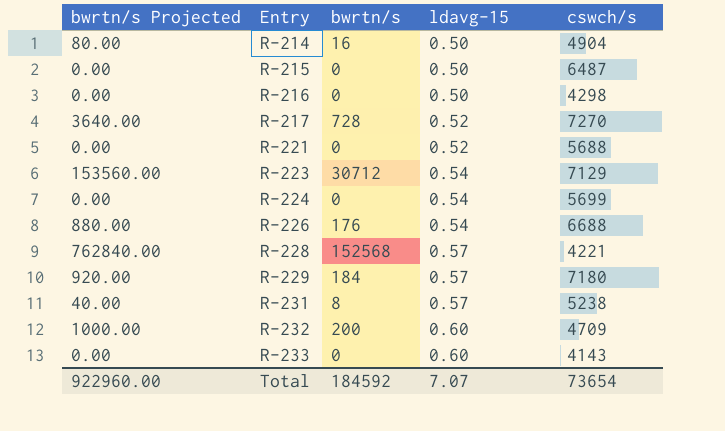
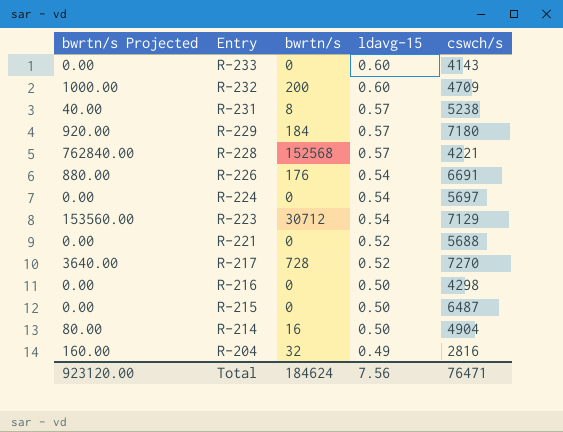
row order: Entry ascending -> Entry descending
R-226 | cswch/s: 6688 -> 6691
R-224 | cswch/s: 5699 -> 5697
row R-204: none -> 160.00 | 32 | 0.49 | 2816
Total | bwrtn/s Projected: 922960.00 -> 923120.00
Total | bwrtn/s: 184592 -> 184624
Total | ldavg-15: 7.07 -> 7.56
Total | cswch/s: 73654 -> 76471

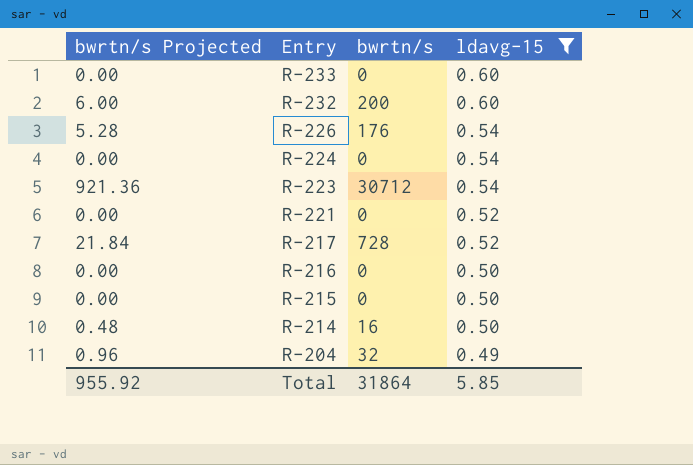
filter: none -> ldavg-15 != 0.57
column cswch/s | position: 5 -> none
column bwrtn/s Projected | formula: [bwrtn/s] * 5 -> [bwrtn/s] * 0.03
Total | bwrtn/s Projected: 923120.00 -> 955.92
Total | bwrtn/s: 184624 -> 31864
Total | ldavg-15: 7.56 -> 5.85

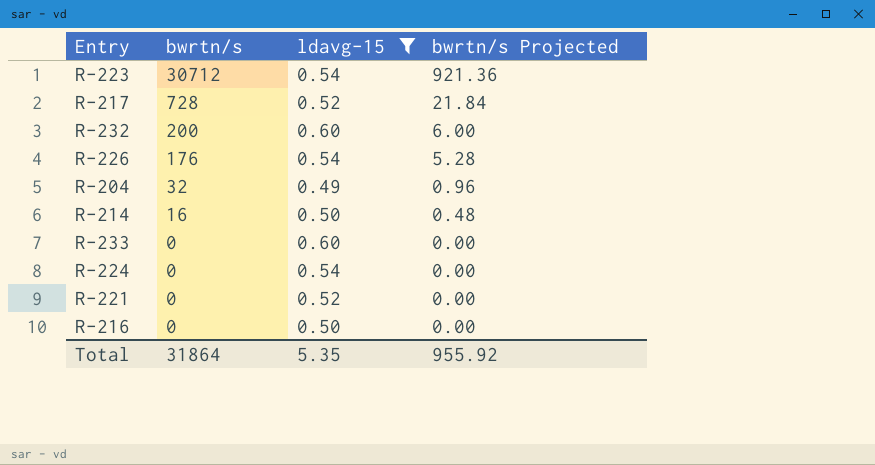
row order: Entry descending -> bwrtn/s descending
column bwrtn/s Projected | position: 1 -> 4
row R-215: 0.00 | 0 | 0.50 -> none
Total | ldavg-15: 5.85 -> 5.35

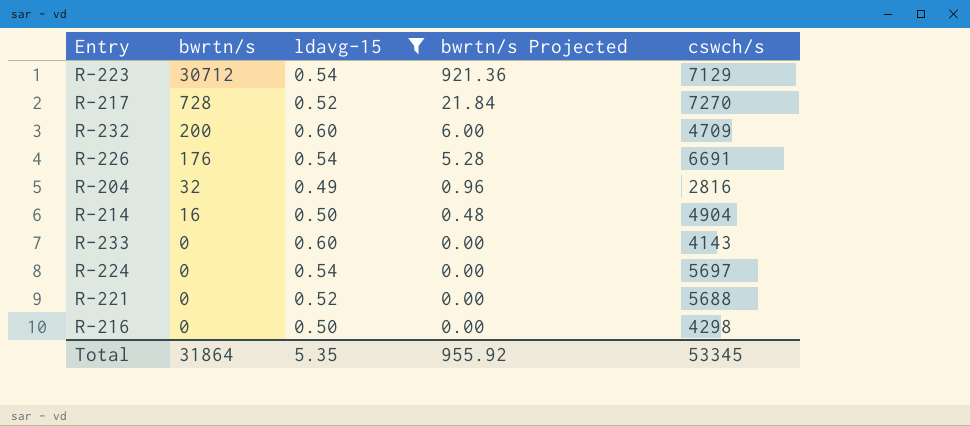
column cswch/s | position: none -> 5

